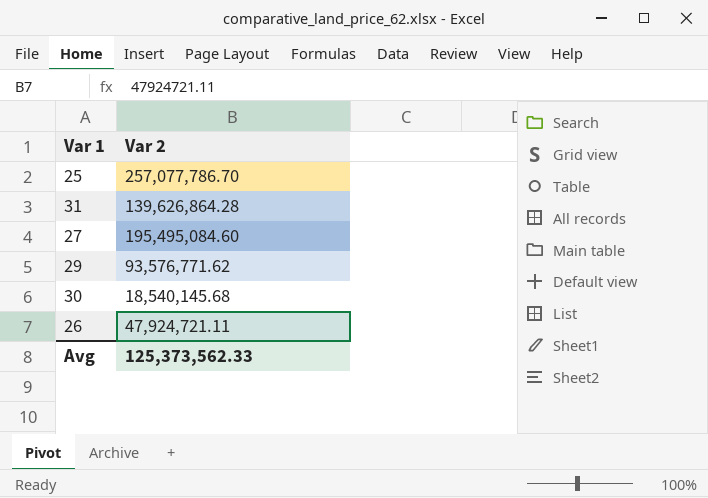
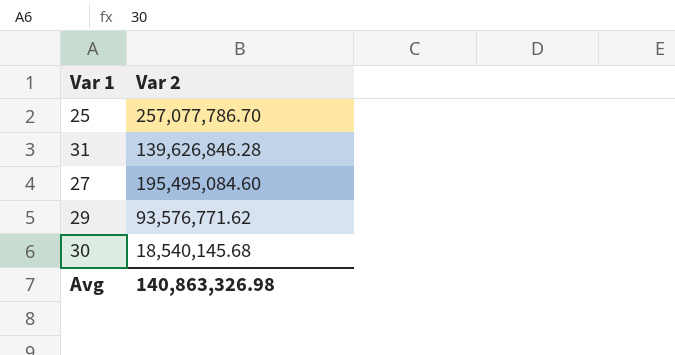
row 26: 47,924,721.11 -> none
31 | Var 2: 139,626,864.28 -> 139,626,846.28
Avg | Var 2: 125,373,562.33 -> 140,863,326.98

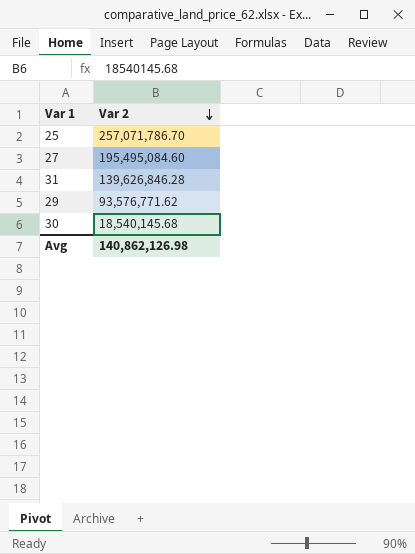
row order: none -> Var 2 descending
25 | Var 2: 257,077,786.70 -> 257,071,786.70
Avg | Var 2: 140,863,326.98 -> 140,862,126.98

